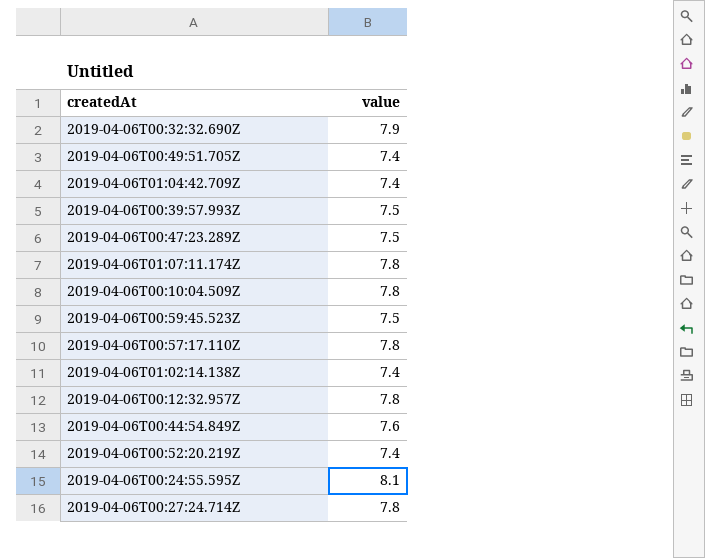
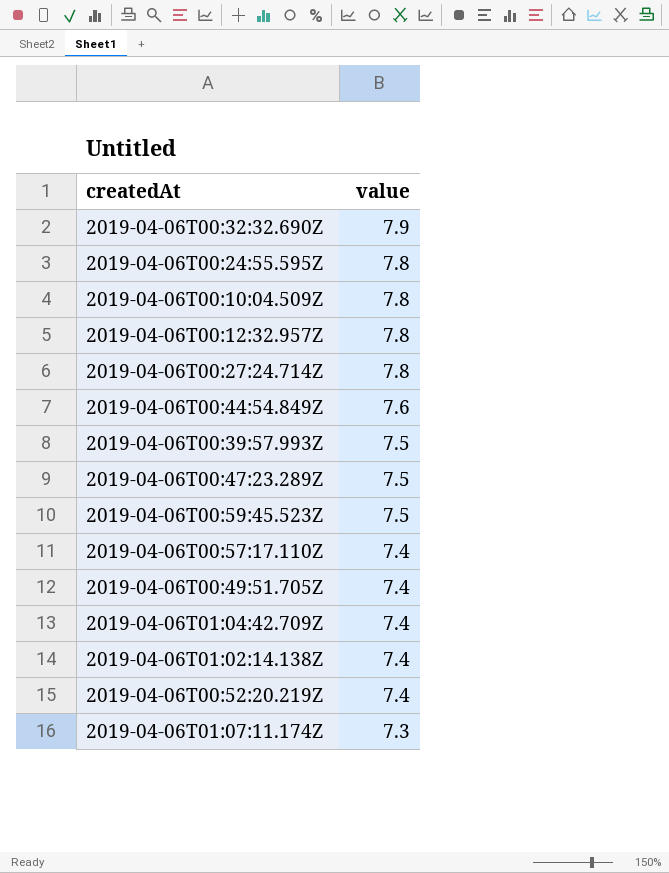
row order: none -> value descending
2019-04-06T00:24:55.595Z | value: 8.1 -> 7.8
2019-04-06T00:57:17.110Z | value: 7.8 -> 7.4
2019-04-06T01:07:11.174Z | value: 7.8 -> 7.3

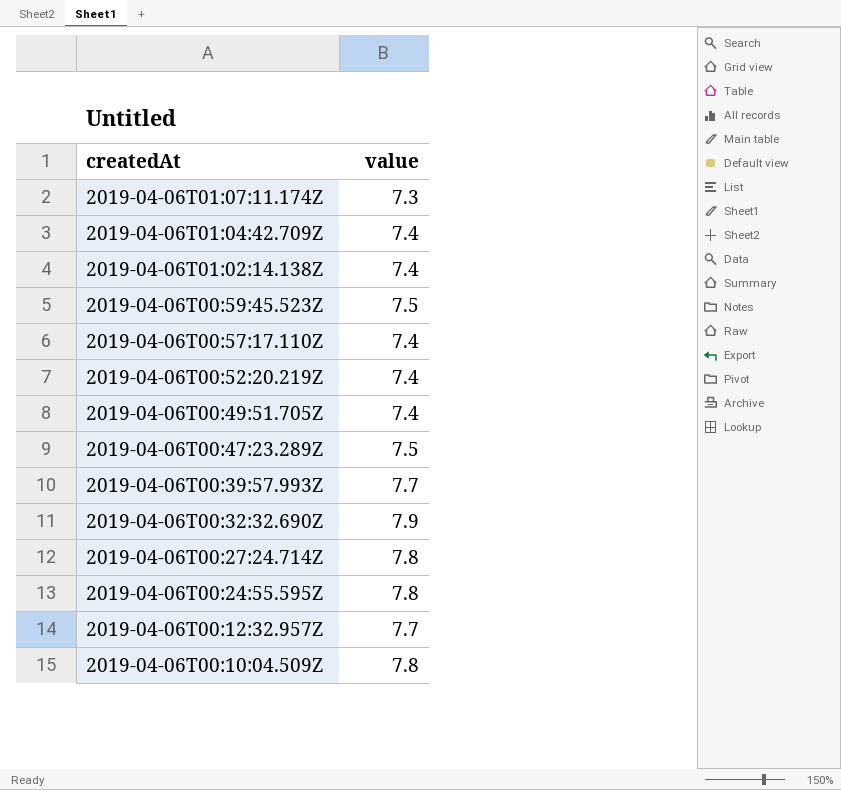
row order: value descending -> createdAt descending
row 2019-04-06T00:44:54.849Z: 7.6 -> none
2019-04-06T00:39:57.993Z | value: 7.5 -> 7.7
2019-04-06T00:12:32.957Z | value: 7.8 -> 7.7

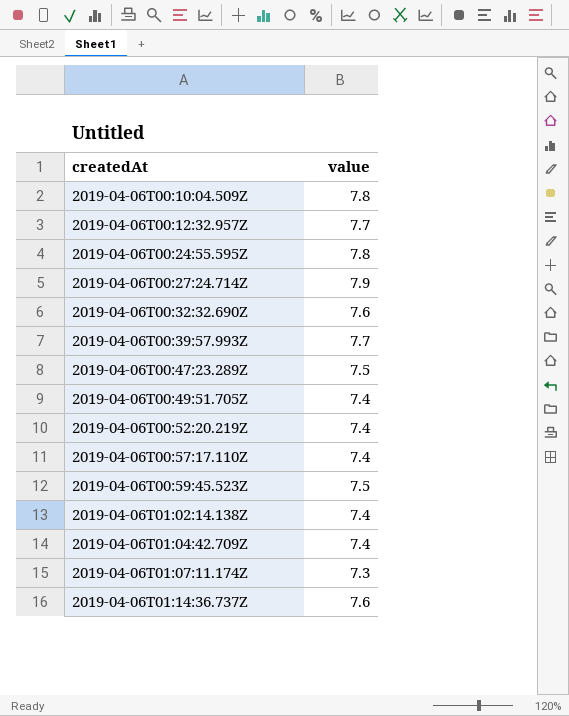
row order: createdAt descending -> createdAt ascending
2019-04-06T00:27:24.714Z | value: 7.8 -> 7.9
2019-04-06T00:32:32.690Z | value: 7.9 -> 7.6
row 2019-04-06T01:14:36.737Z: none -> 7.6

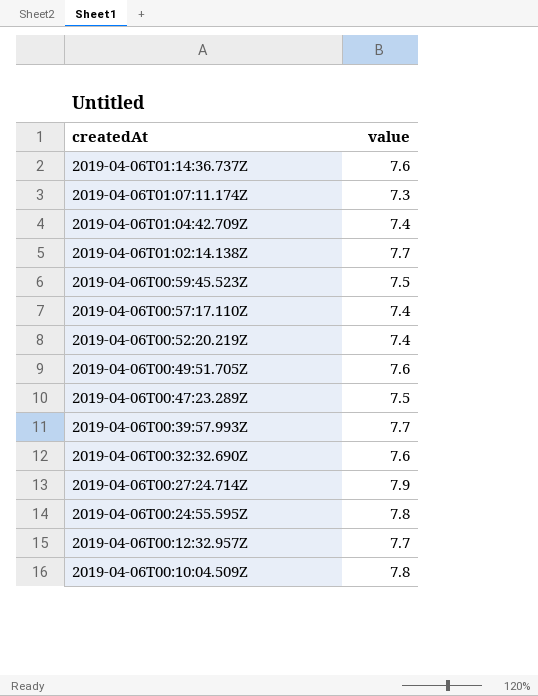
row order: createdAt ascending -> createdAt descending
2019-04-06T01:02:14.138Z | value: 7.4 -> 7.7
2019-04-06T00:49:51.705Z | value: 7.4 -> 7.6

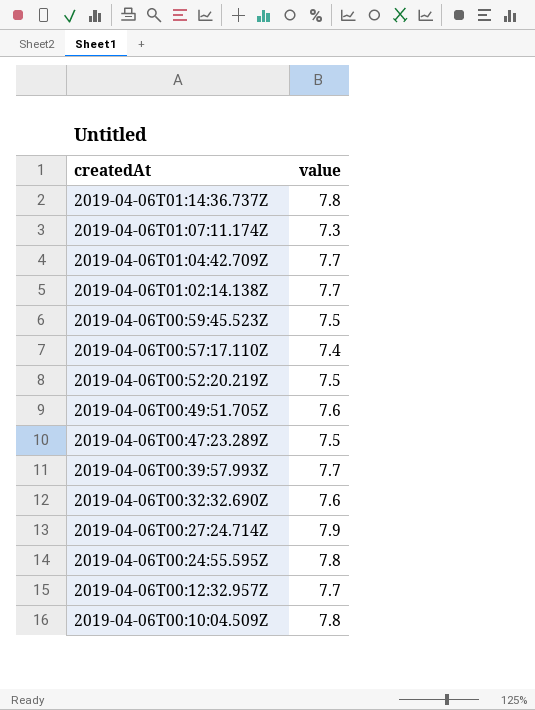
2019-04-06T01:14:36.737Z | value: 7.6 -> 7.8
2019-04-06T01:04:42.709Z | value: 7.4 -> 7.7
2019-04-06T00:52:20.219Z | value: 7.4 -> 7.5

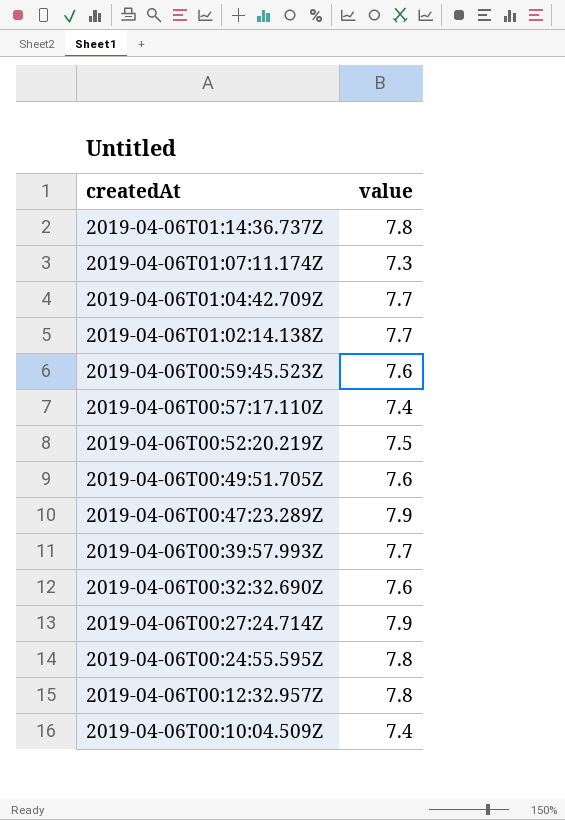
2019-04-06T00:59:45.523Z | value: 7.5 -> 7.6
2019-04-06T00:47:23.289Z | value: 7.5 -> 7.9
2019-04-06T00:12:32.957Z | value: 7.7 -> 7.8
2019-04-06T00:10:04.509Z | value: 7.8 -> 7.4

